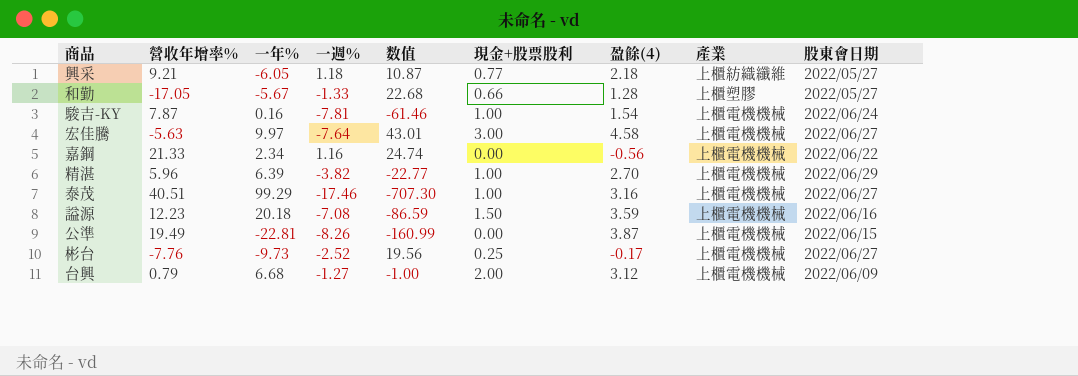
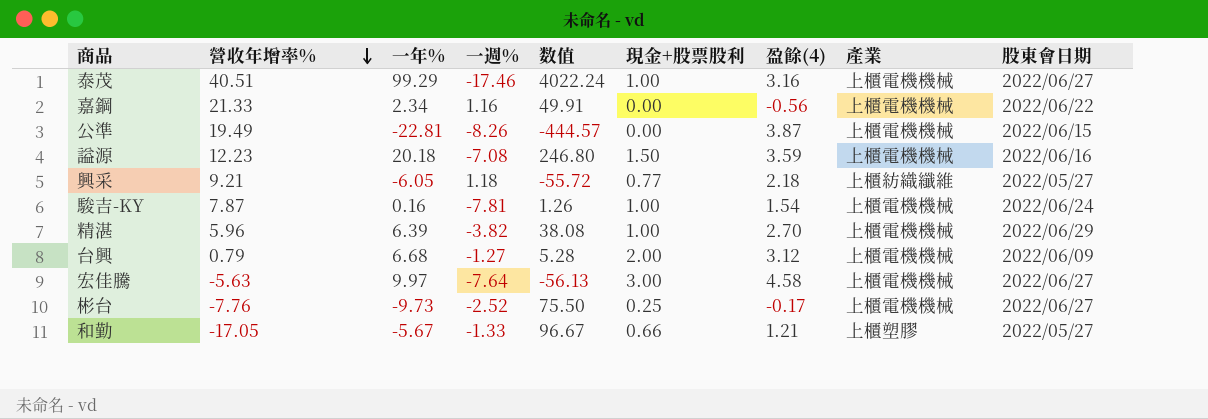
row order: none -> 營收年增率% descending
column 数值 | formula: [營收年增率%] * [一週%] -> [營收年增率%] * [一年%]
和勤 | 盈餘(4): 1.28 -> 1.21

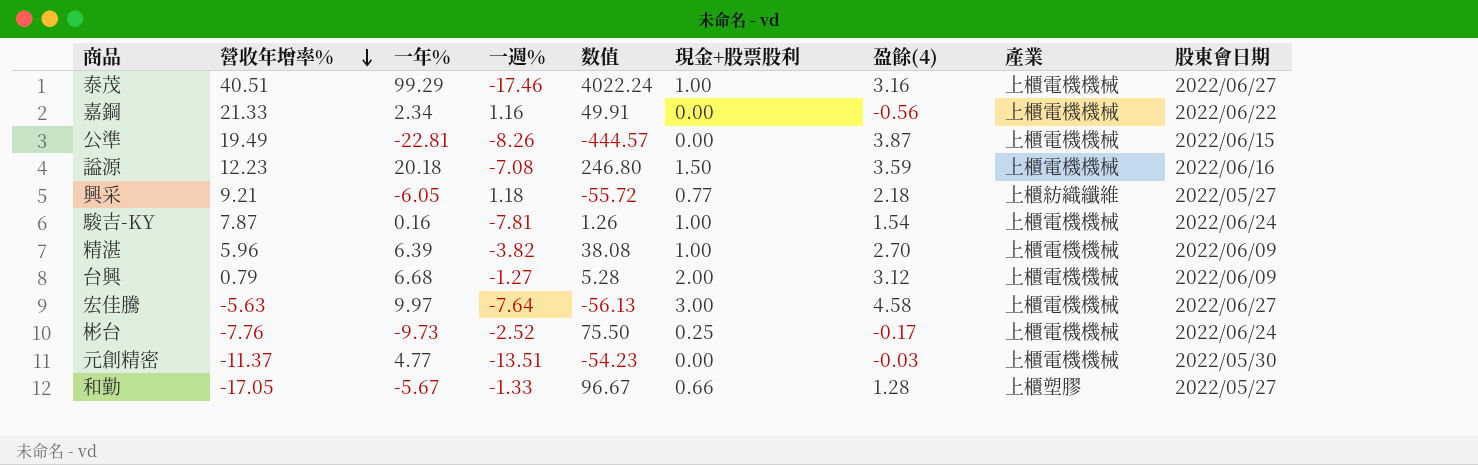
精湛 | 股東會日期: 2022/06/29 -> 2022/06/09
彬台 | 股東會日期: 2022/06/27 -> 2022/06/24
row 元創精密: none -> -11.37 | 4.77 | -13.51 | -54.23 | 0.00 | -0.03 | 上櫃電機機械 | 2022/05/30
和勤 | 盈餘(4): 1.21 -> 1.28

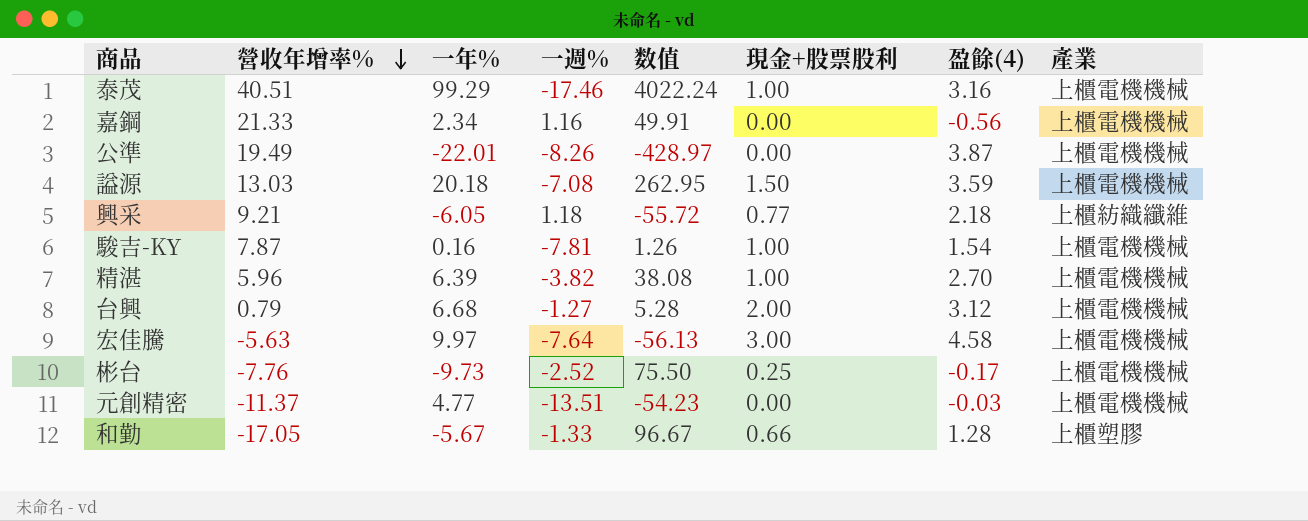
column 股東會日期 | position: 9 -> none
公準 | 一年%: -22.81 -> -22.01
公準 | 数值: -444.57 -> -428.97
謚源 | 營收年增率%: 12.23 -> 13.03
謚源 | 数值: 246.80 -> 262.95

